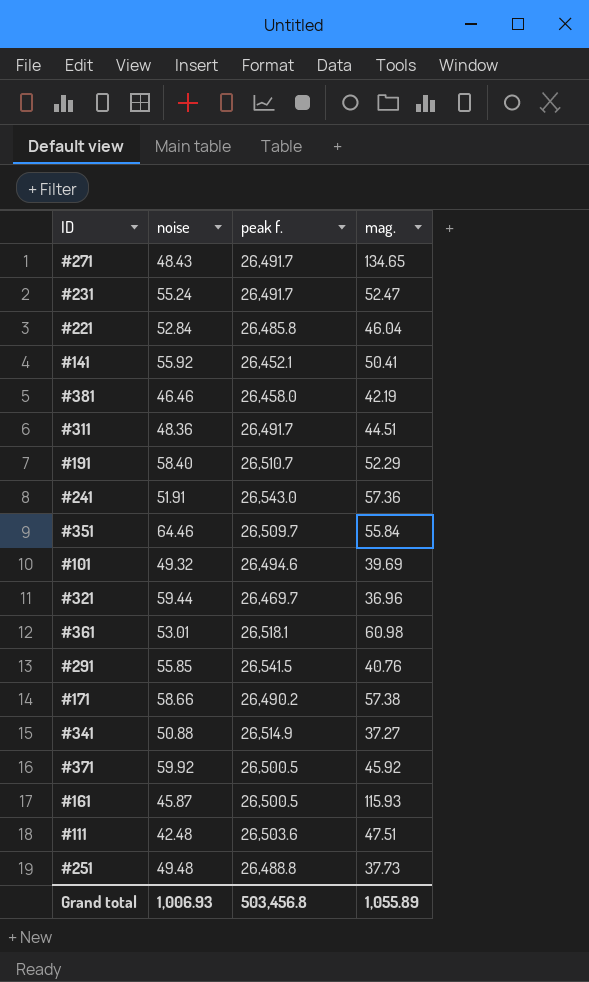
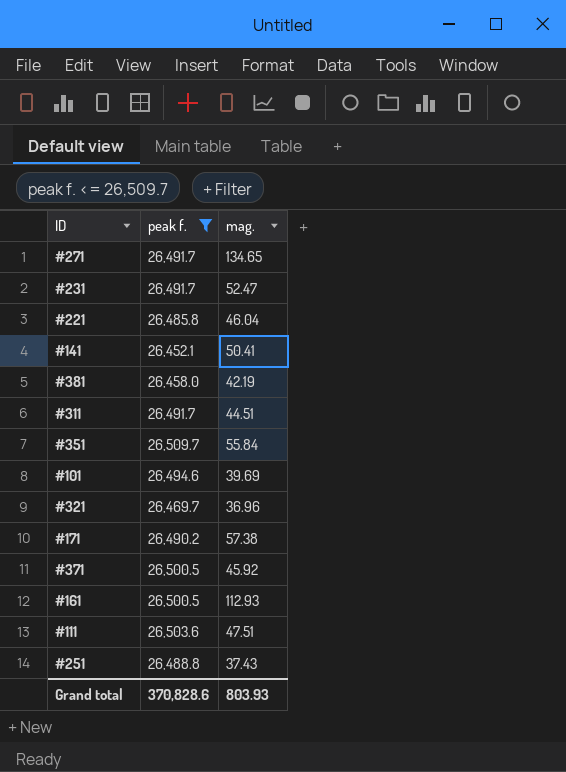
filter: none -> peak f. <= 26,509.7
column noise | position: 2 -> none
#161 | mag.: 115.93 -> 112.93
#251 | mag.: 37.73 -> 37.43
Grand total | peak f.: 503,456.8 -> 370,828.6
Grand total | mag.: 1,055.89 -> 803.93

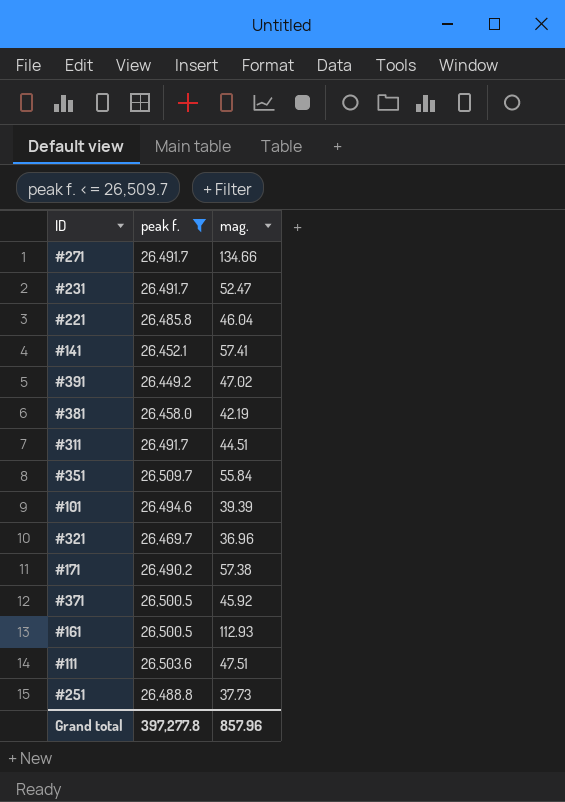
#271 | mag.: 134.65 -> 134.66
#141 | mag.: 50.41 -> 57.41
row #391: none -> 26,449.2 | 47.02
#101 | mag.: 39.69 -> 39.39
#251 | mag.: 37.43 -> 37.73
Grand total | peak f.: 370,828.6 -> 397,277.8
Grand total | mag.: 803.93 -> 857.96

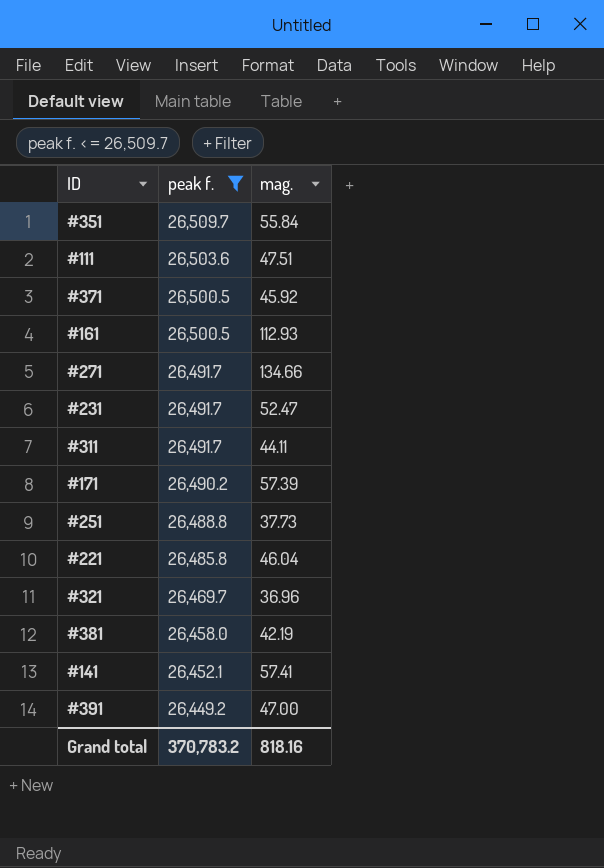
row order: none -> peak f. descending
row #101: 26,494.6 | 39.39 -> none
#311 | mag.: 44.51 -> 44.11
#171 | mag.: 57.38 -> 57.39
#391 | mag.: 47.02 -> 47.00
Grand total | peak f.: 397,277.8 -> 370,783.2
Grand total | mag.: 857.96 -> 818.16

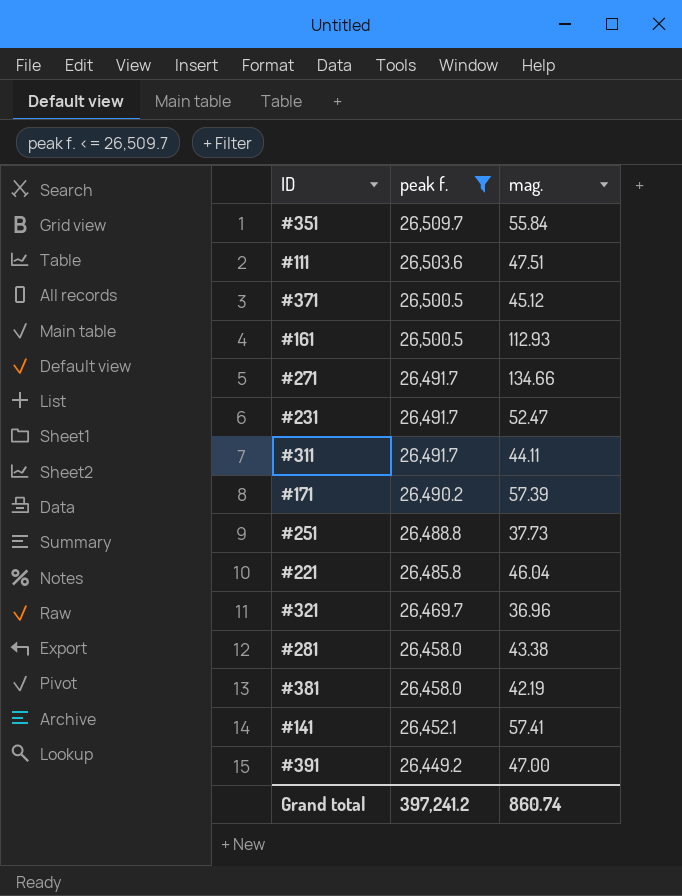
#371 | mag.: 45.92 -> 45.12
row #281: none -> 26,458.0 | 43.38
Grand total | peak f.: 370,783.2 -> 397,241.2
Grand total | mag.: 818.16 -> 860.74

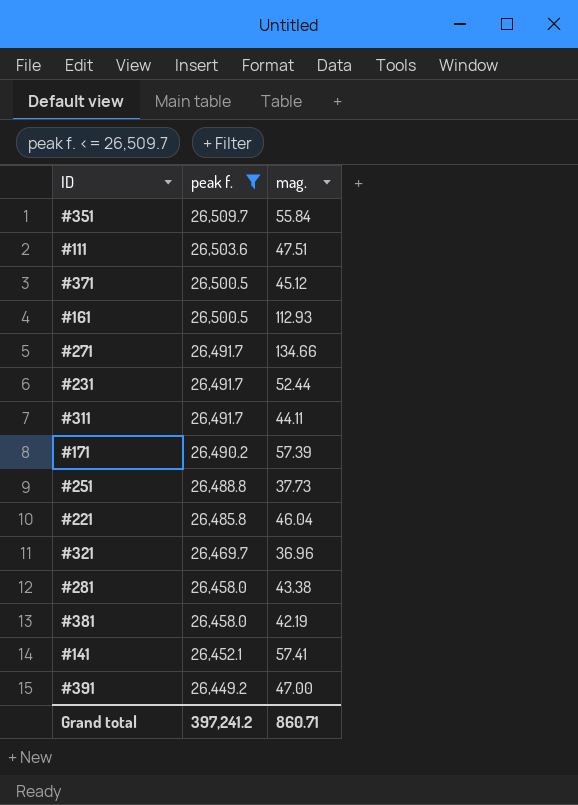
#231 | mag.: 52.47 -> 52.44
Grand total | mag.: 860.74 -> 860.71

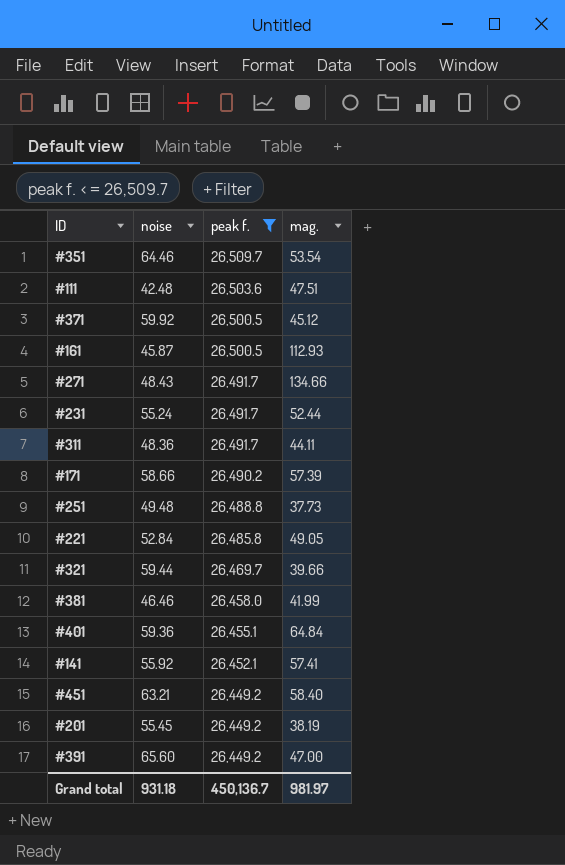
column noise | position: none -> 2
row #281: 26,458.0 | 43.38 -> none
#351 | mag.: 55.84 -> 53.54
#221 | mag.: 46.04 -> 49.05
#321 | mag.: 36.96 -> 39.66
#381 | mag.: 42.19 -> 41.99
row #401: none -> 59.36 | 26,455.1 | 64.84
row #451: none -> 63.21 | 26,449.2 | 58.40
row #201: none -> 55.45 | 26,449.2 | 38.19
Grand total | peak f.: 397,241.2 -> 450,136.7
Grand total | mag.: 860.71 -> 981.97

